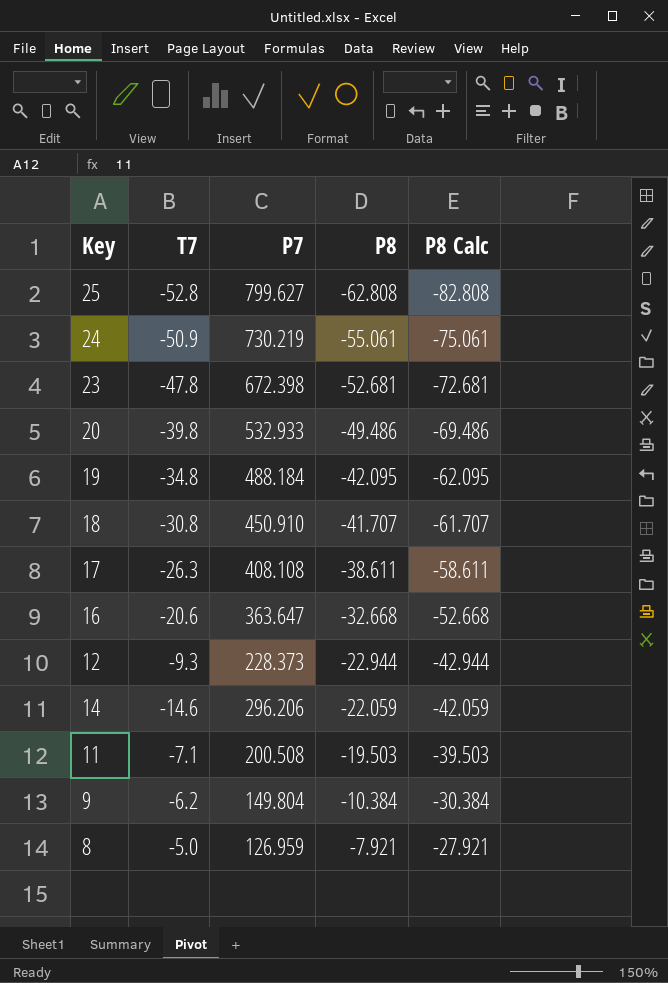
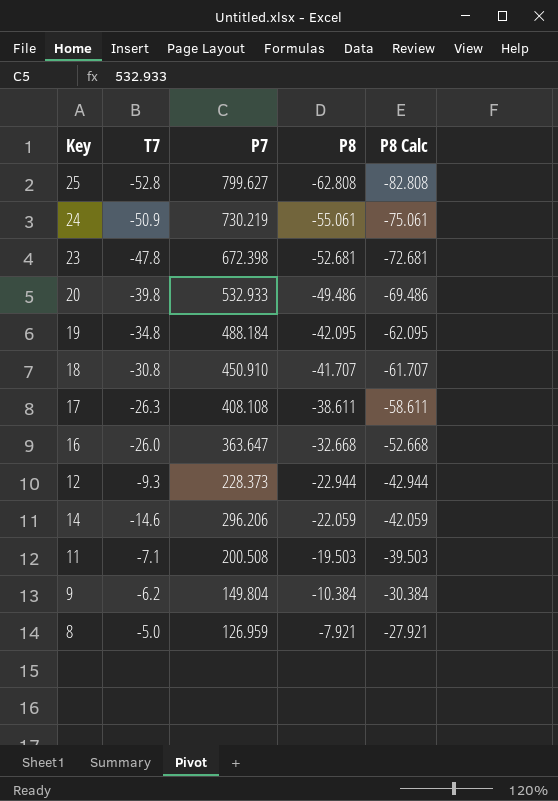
16 | T7: -20.6 -> -26.0

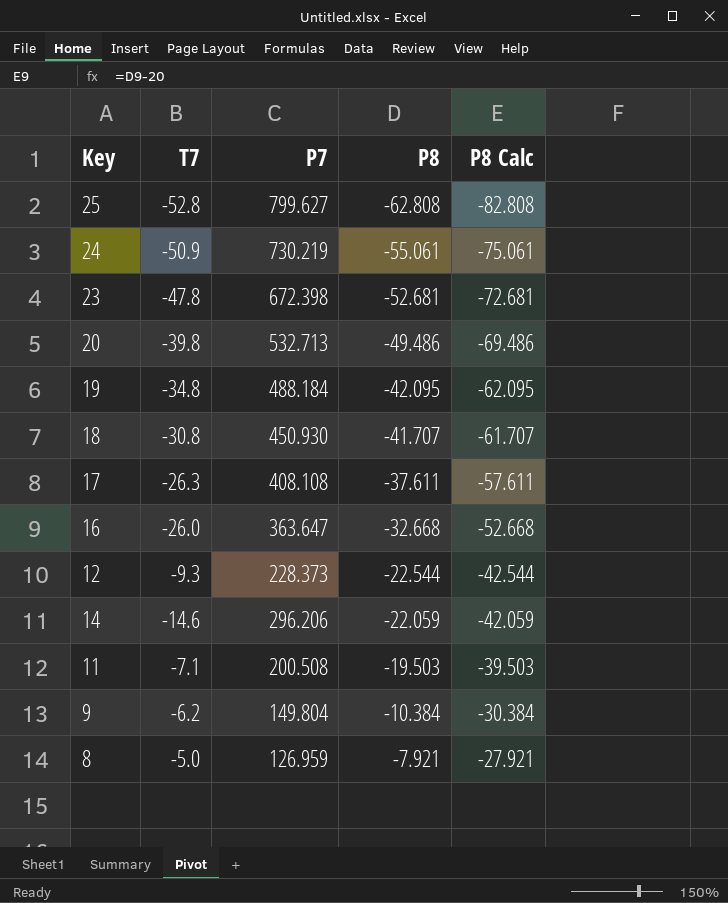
20 | P7: 532.933 -> 532.713
18 | P7: 450.910 -> 450.930
17 | P8: -38.611 -> -37.611
17 | P8 Calc: -58.611 -> -57.611
12 | P8: -22.944 -> -22.544
12 | P8 Calc: -42.944 -> -42.544

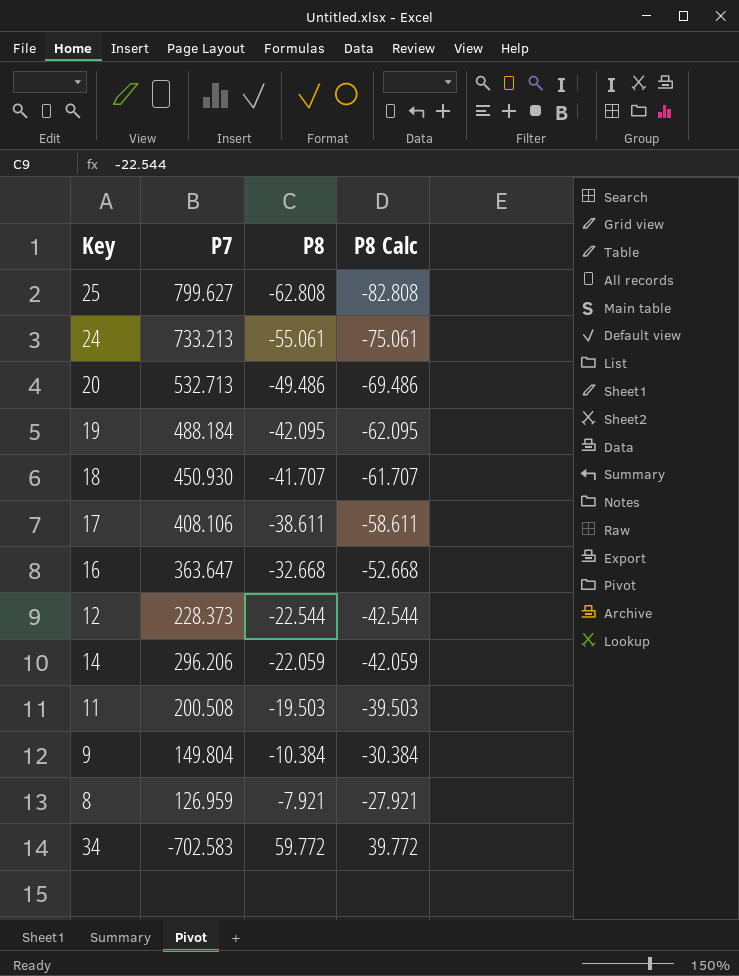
column T7 | position: 2 -> none
row 23: -47.8 | 672.398 | -52.681 | -72.681 -> none
24 | P7: 730.219 -> 733.213
17 | P7: 408.108 -> 408.106
17 | P8: -37.611 -> -38.611
17 | P8 Calc: -57.611 -> -58.611
row 34: none -> -702.583 | 59.772 | 39.772

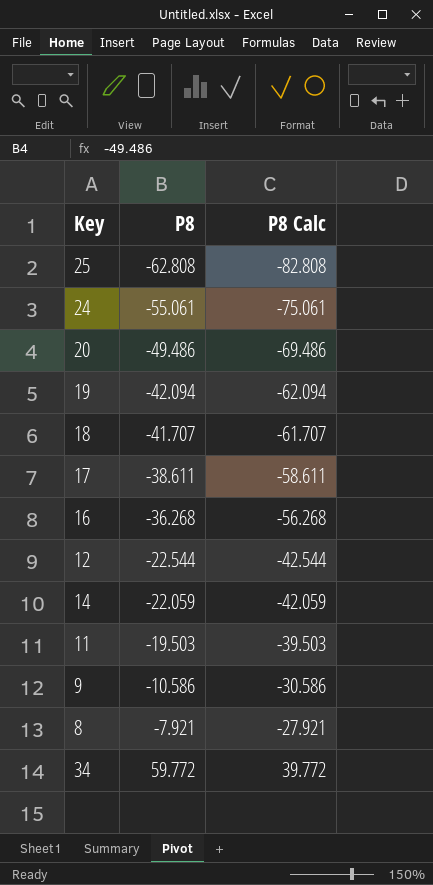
column P7 | position: 2 -> none
19 | P8: -42.095 -> -42.094
19 | P8 Calc: -62.095 -> -62.094
16 | P8: -32.668 -> -36.268
16 | P8 Calc: -52.668 -> -56.268
9 | P8: -10.384 -> -10.586
9 | P8 Calc: -30.384 -> -30.586

